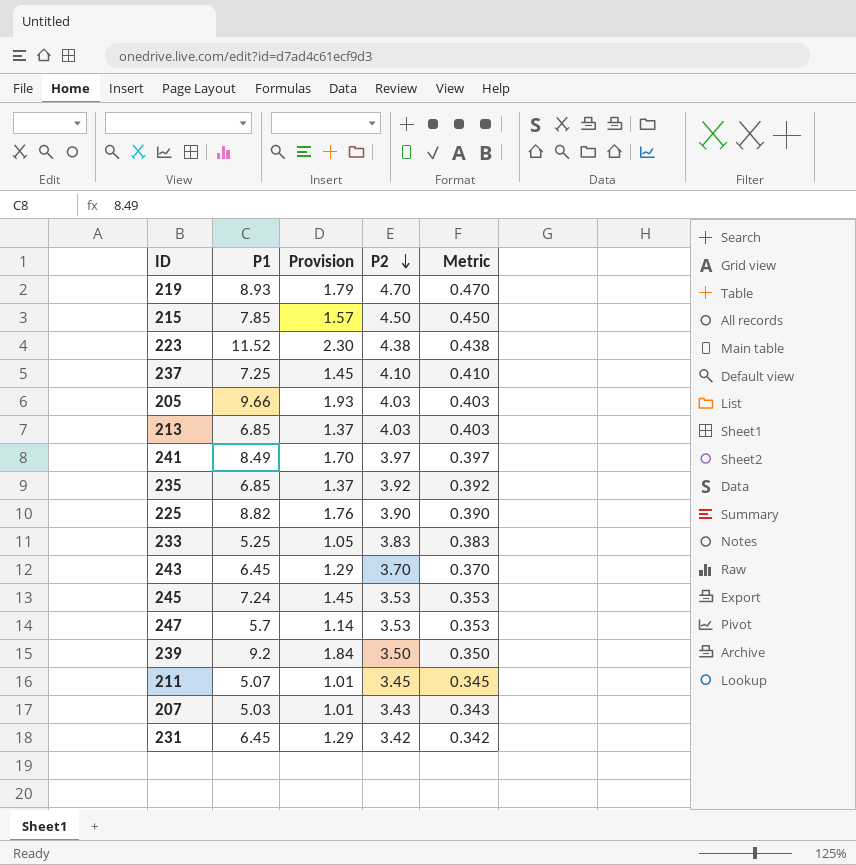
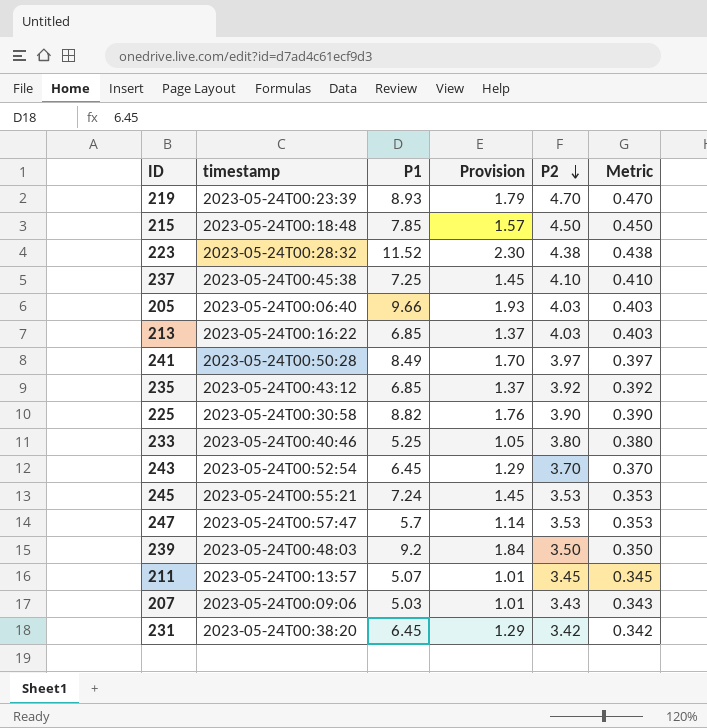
column timestamp | position: none -> 2
233 | P2: 3.83 -> 3.80
233 | Metric: 0.383 -> 0.380

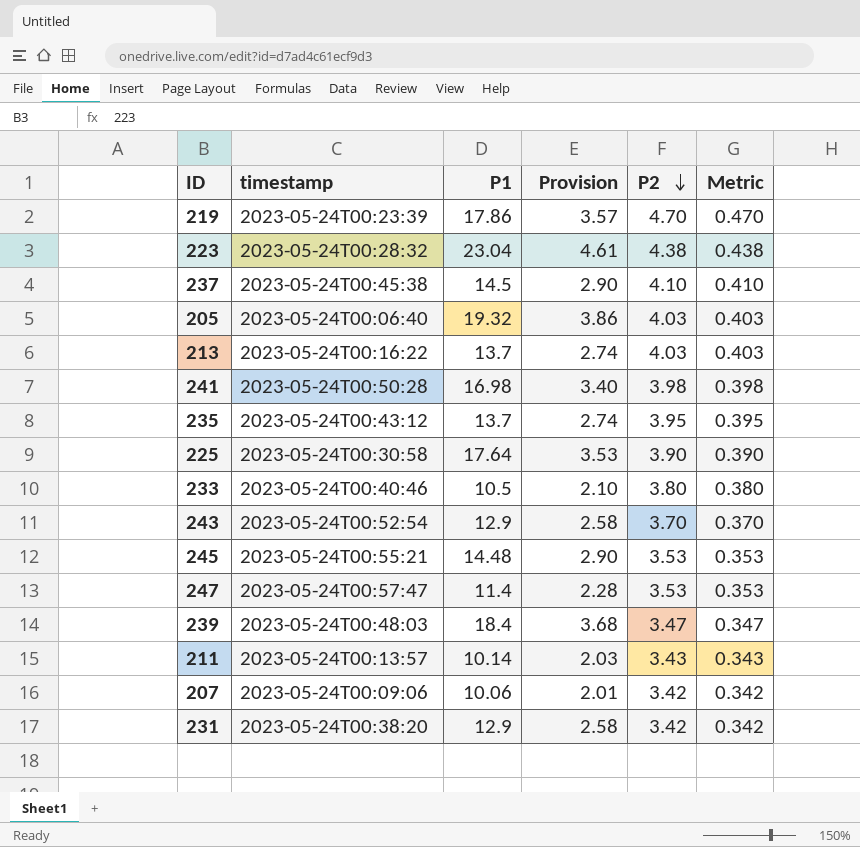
row 215: 2023-05-24T00:18:48 | 7.85 | 1.57 | 4.50 | 0.450 -> none
219 | P1: 8.93 -> 17.86
219 | Provision: 1.79 -> 3.57
223 | P1: 11.52 -> 23.04
223 | Provision: 2.30 -> 4.61
237 | P1: 7.25 -> 14.5
237 | Provision: 1.45 -> 2.90
205 | P1: 9.66 -> 19.32
205 | Provision: 1.93 -> 3.86
213 | P1: 6.85 -> 13.7
213 | Provision: 1.37 -> 2.74
241 | P1: 8.49 -> 16.98
241 | Provision: 1.70 -> 3.40
241 | P2: 3.97 -> 3.98
241 | Metric: 0.397 -> 0.398
235 | P1: 6.85 -> 13.7
235 | Provision: 1.37 -> 2.74
235 | P2: 3.92 -> 3.95
235 | Metric: 0.392 -> 0.395
225 | P1: 8.82 -> 17.64
225 | Provision: 1.76 -> 3.53
233 | P1: 5.25 -> 10.5
233 | Provision: 1.05 -> 2.10
243 | P1: 6.45 -> 12.9
243 | Provision: 1.29 -> 2.58
245 | P1: 7.24 -> 14.48
245 | Provision: 1.45 -> 2.90
247 | P1: 5.7 -> 11.4
247 | Provision: 1.14 -> 2.28
239 | P1: 9.2 -> 18.4
239 | Provision: 1.84 -> 3.68
239 | P2: 3.50 -> 3.47
239 | Metric: 0.350 -> 0.347
211 | P1: 5.07 -> 10.14
211 | Provision: 1.01 -> 2.03
211 | P2: 3.45 -> 3.43
211 | Metric: 0.345 -> 0.343
207 | P1: 5.03 -> 10.06
207 | Provision: 1.01 -> 2.01
207 | P2: 3.43 -> 3.42
207 | Metric: 0.343 -> 0.342
231 | P1: 6.45 -> 12.9
231 | Provision: 1.29 -> 2.58

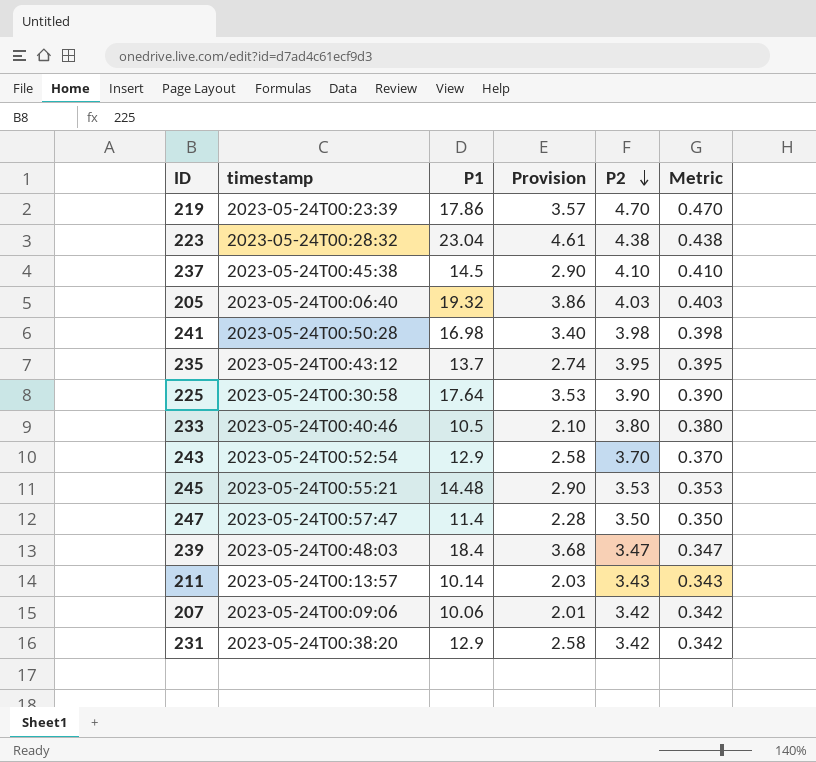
row 213: 2023-05-24T00:16:22 | 13.7 | 2.74 | 4.03 | 0.403 -> none
247 | P2: 3.53 -> 3.50
247 | Metric: 0.353 -> 0.350

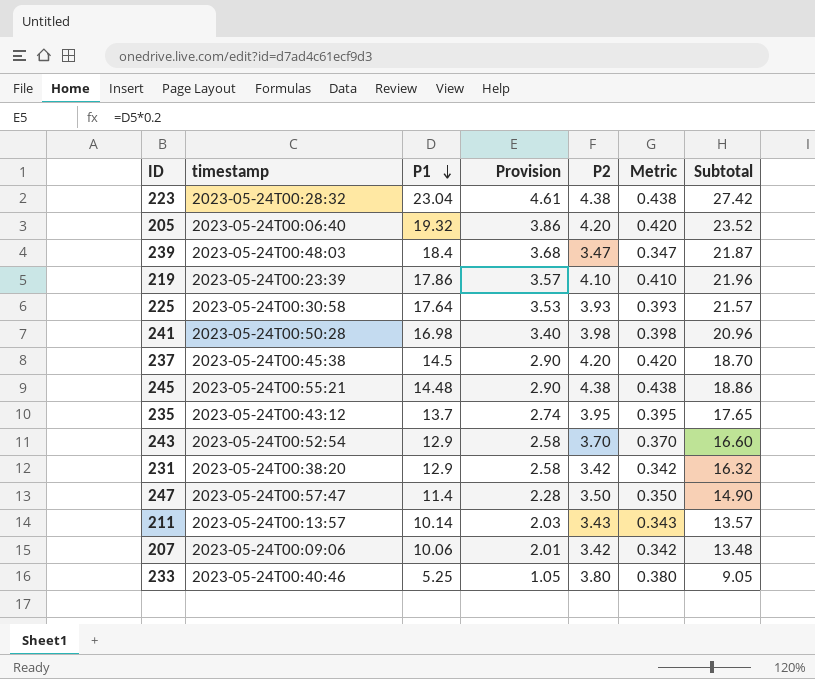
row order: P2 descending -> P1 descending
column Subtotal | formula: none -> [P1] + [P2]
205 | P2: 4.03 -> 4.20
205 | Metric: 0.403 -> 0.420
219 | P2: 4.70 -> 4.10
219 | Metric: 0.470 -> 0.410
225 | P2: 3.90 -> 3.93
225 | Metric: 0.390 -> 0.393
237 | P2: 4.10 -> 4.20
237 | Metric: 0.410 -> 0.420
245 | P2: 3.53 -> 4.38
245 | Metric: 0.353 -> 0.438
233 | P1: 10.5 -> 5.25
233 | Provision: 2.10 -> 1.05

